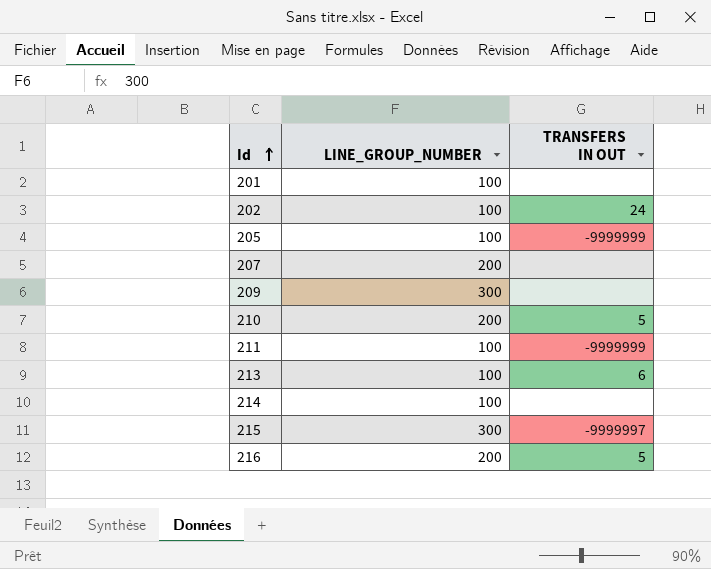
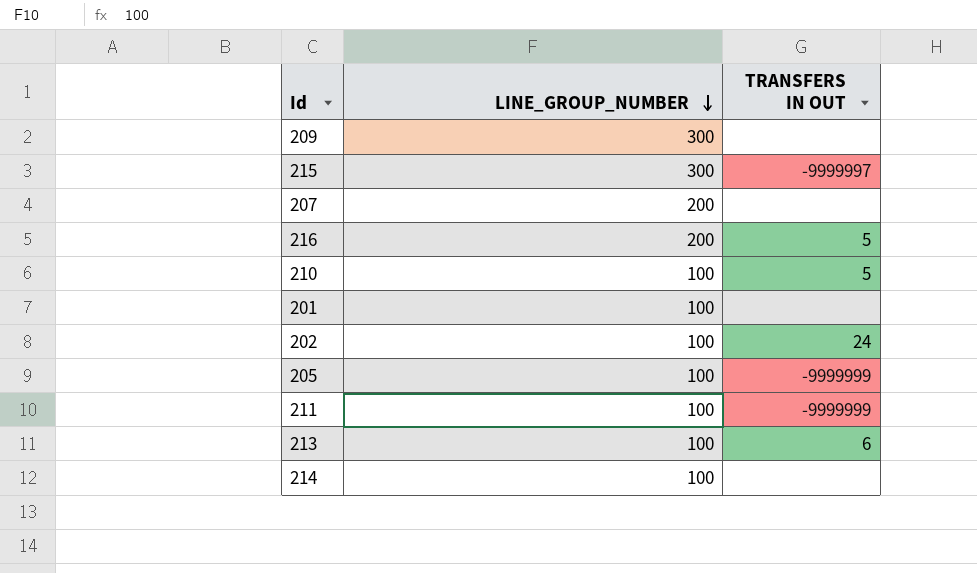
row order: Id ascending -> LINE_GROUP_NUMBER descending
210 | LINE_GROUP_NUMBER: 200 -> 100

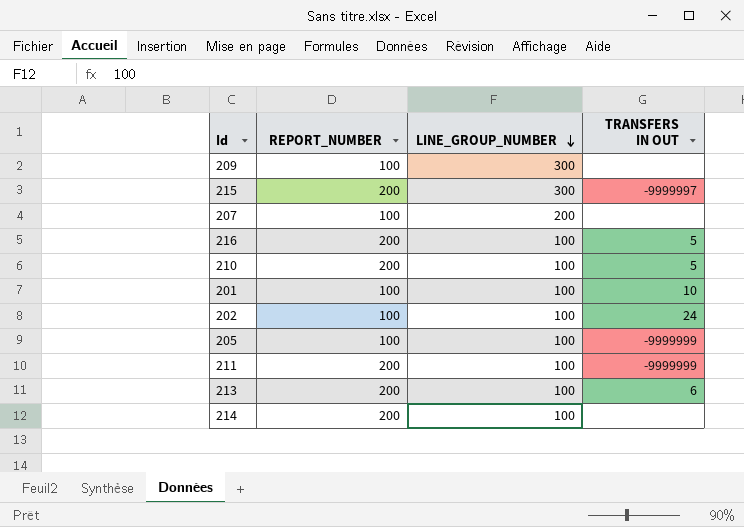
column REPORT_NUMBER | position: none -> 2
216 | LINE_GROUP_NUMBER: 200 -> 100
201 | TRANSFERS IN OUT: none -> 10

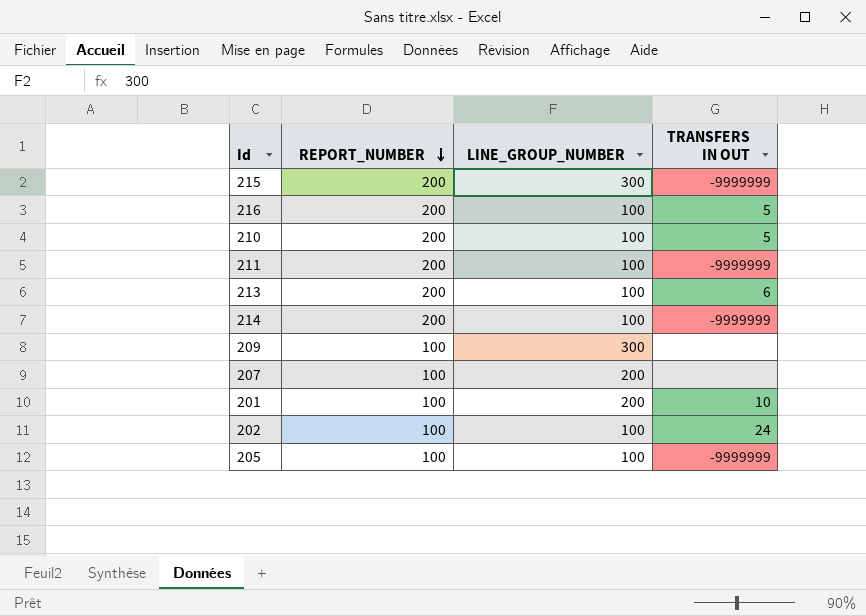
row order: LINE_GROUP_NUMBER descending -> REPORT_NUMBER descending
215 | TRANSFERS IN OUT: -9999997 -> -9999999
214 | TRANSFERS IN OUT: none -> -9999999
201 | LINE_GROUP_NUMBER: 100 -> 200

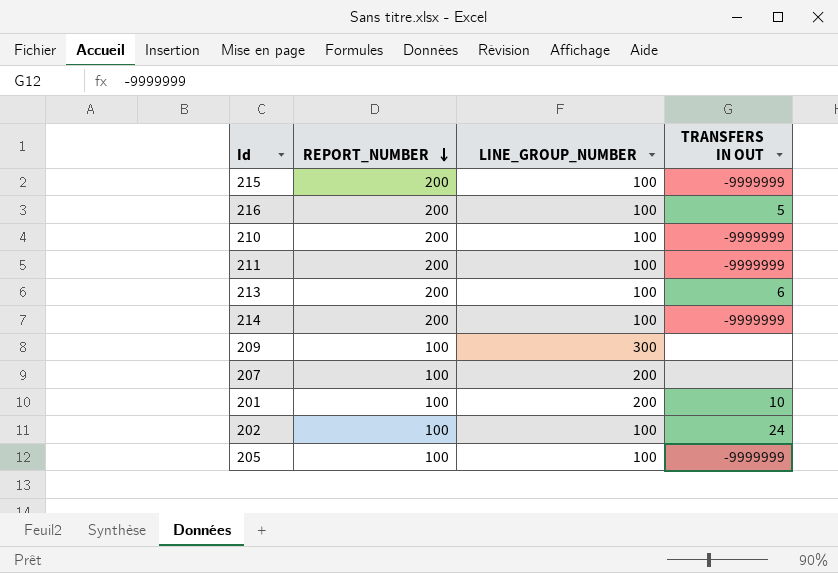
215 | LINE_GROUP_NUMBER: 300 -> 100
210 | TRANSFERS IN OUT: 5 -> -9999999

